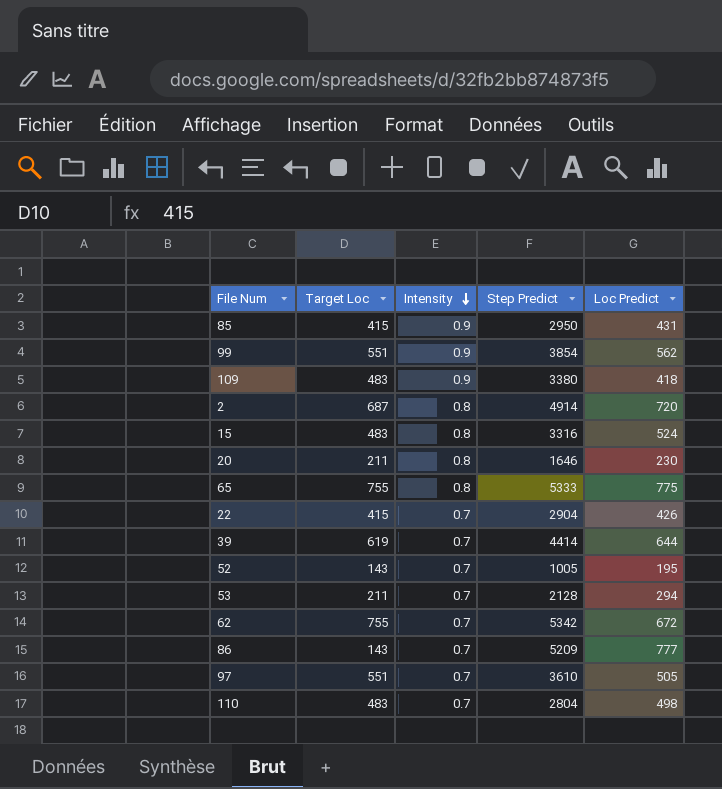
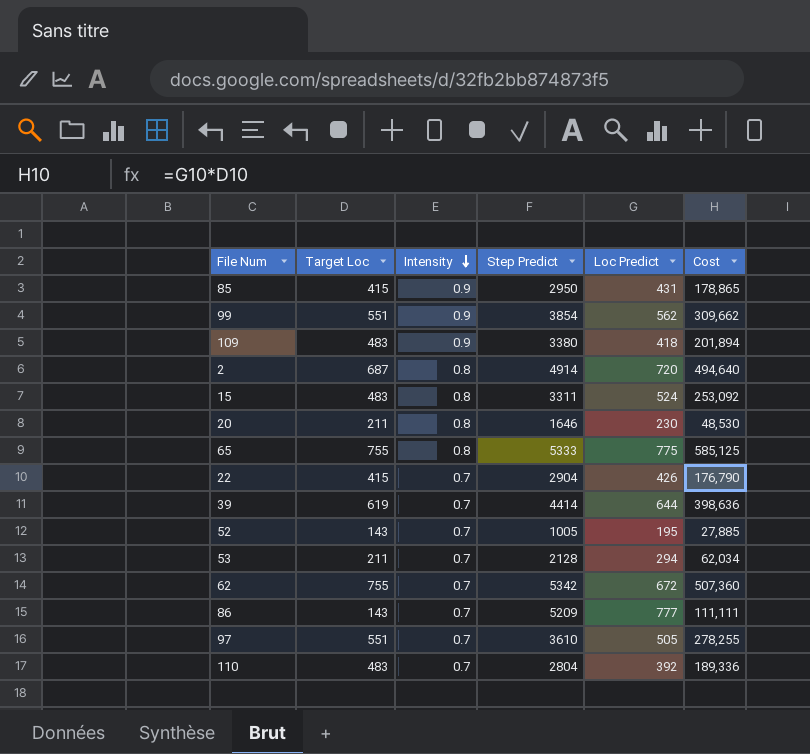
column Cost | formula: none -> [Target Loc] * [Loc Predict]
15 | Step Predict: 3316 -> 3311
110 | Loc Predict: 498 -> 392

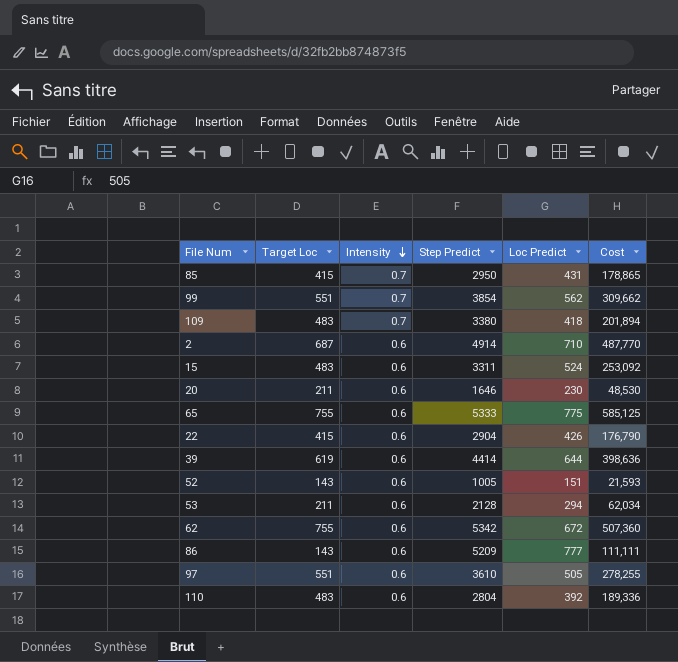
85 | Intensity: 0.9 -> 0.7
99 | Intensity: 0.9 -> 0.7
109 | Intensity: 0.9 -> 0.7
2 | Intensity: 0.8 -> 0.6
2 | Loc Predict: 720 -> 710
2 | Cost: 494,640 -> 487,770
15 | Intensity: 0.8 -> 0.6
20 | Intensity: 0.8 -> 0.6
65 | Intensity: 0.8 -> 0.6
22 | Intensity: 0.7 -> 0.6
39 | Intensity: 0.7 -> 0.6
52 | Intensity: 0.7 -> 0.6
52 | Loc Predict: 195 -> 151
52 | Cost: 27,885 -> 21,593
53 | Intensity: 0.7 -> 0.6
62 | Intensity: 0.7 -> 0.6
86 | Intensity: 0.7 -> 0.6
97 | Intensity: 0.7 -> 0.6
110 | Intensity: 0.7 -> 0.6

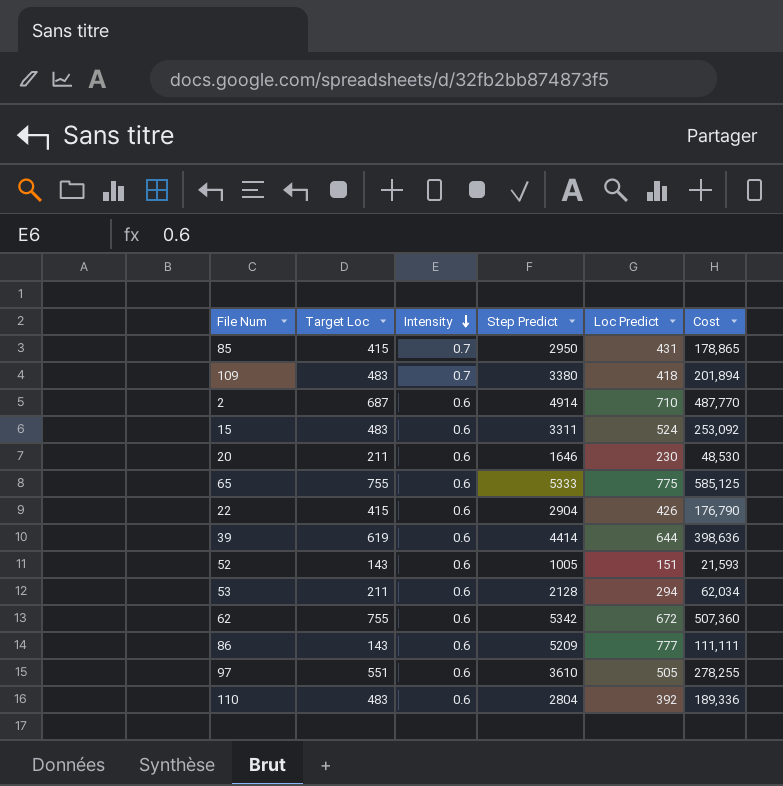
row 99: 551 | 0.7 | 3854 | 562 | 309,662 -> none

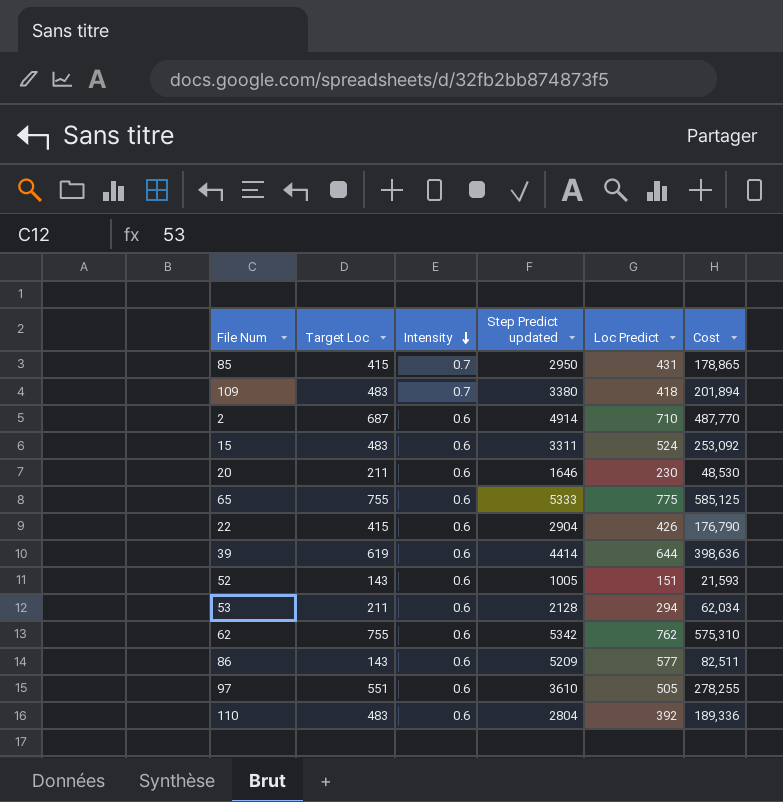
column name: Step Predict -> Step Predict updated
62 | Loc Predict: 672 -> 762
62 | Cost: 507,360 -> 575,310
86 | Loc Predict: 777 -> 577
86 | Cost: 111,111 -> 82,511

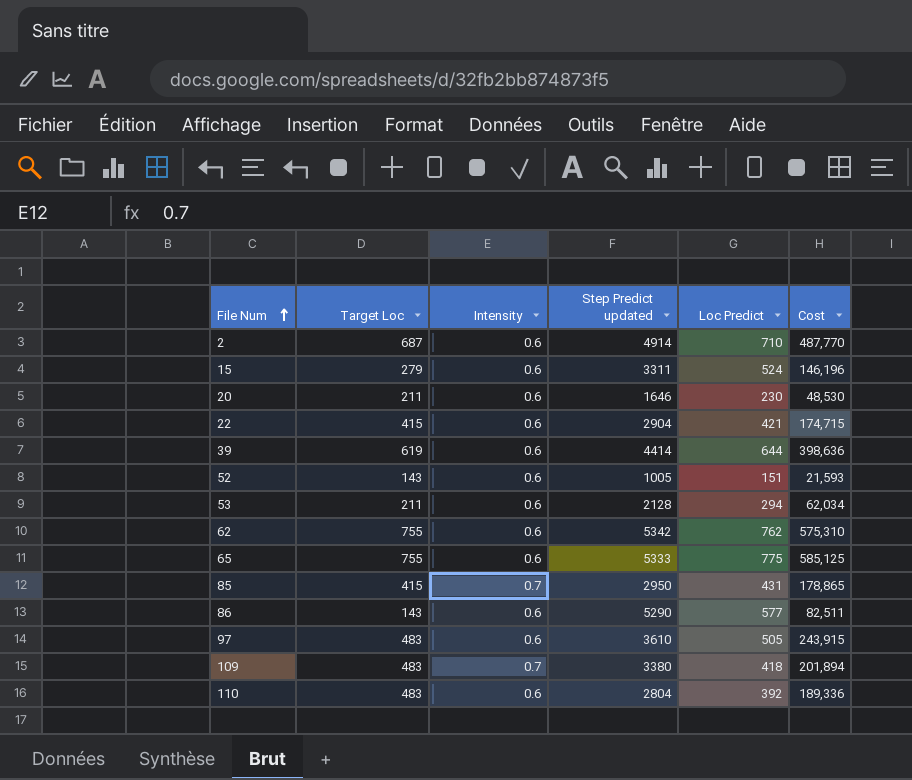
row order: Intensity descending -> File Num ascending
15 | Target Loc: 483 -> 279
15 | Cost: 253,092 -> 146,196
22 | Loc Predict: 426 -> 421
22 | Cost: 176,790 -> 174,715
86 | Step Predict updated: 5209 -> 5290
97 | Target Loc: 551 -> 483
97 | Cost: 278,255 -> 243,915

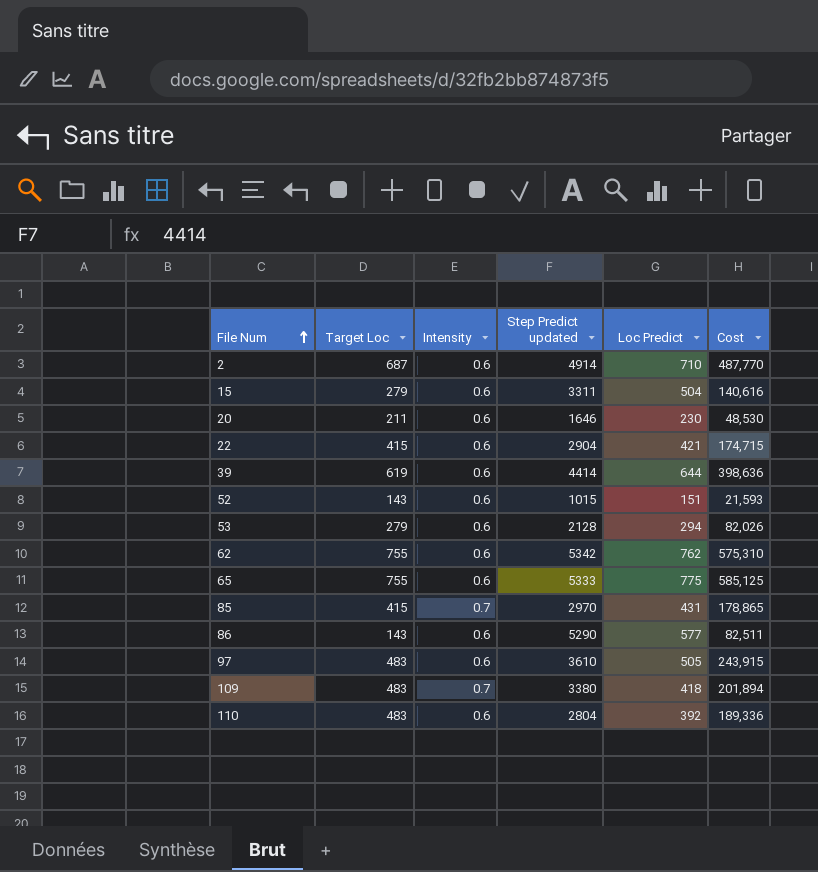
15 | Loc Predict: 524 -> 504
15 | Cost: 146,196 -> 140,616
52 | Step Predict updated: 1005 -> 1015
53 | Target Loc: 211 -> 279
53 | Cost: 62,034 -> 82,026
85 | Step Predict updated: 2950 -> 2970

